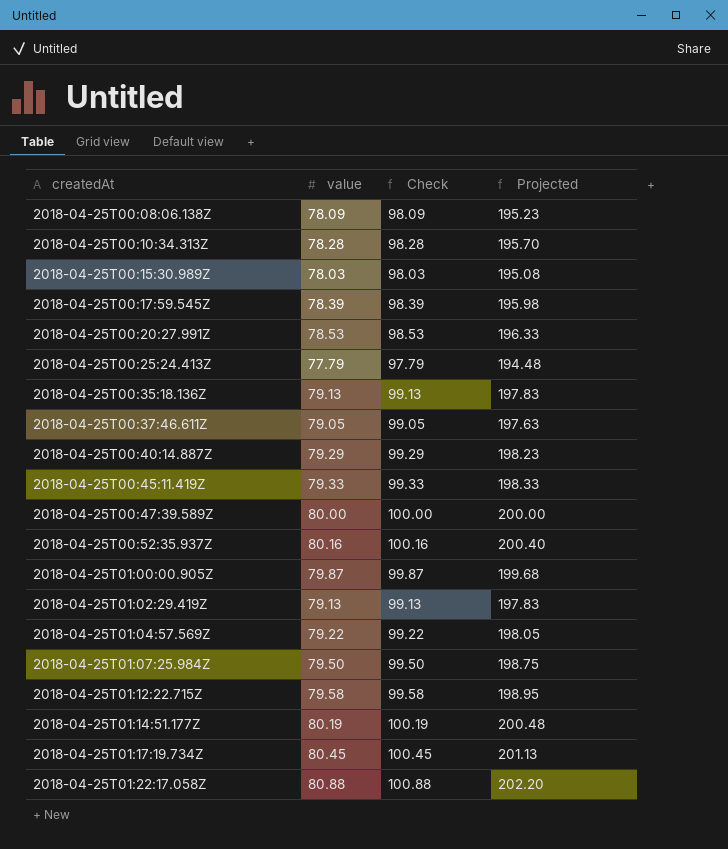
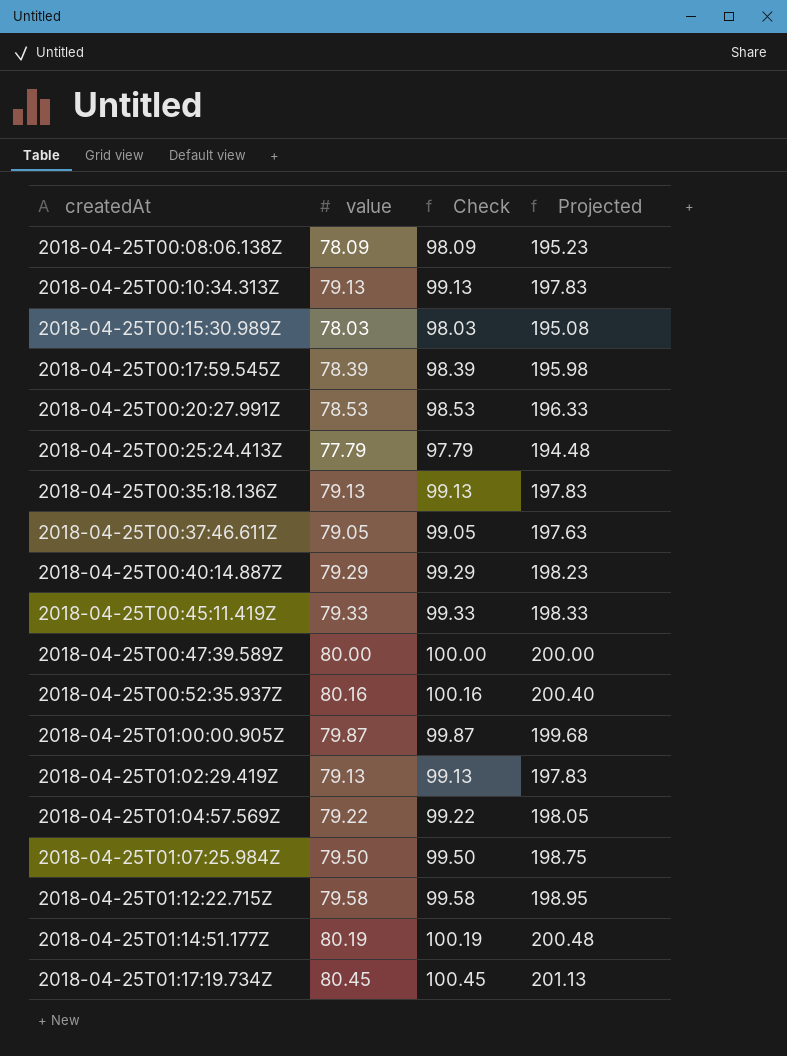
row 2018-04-25T01:22:17.058Z: 80.88 | 100.88 | 202.20 -> none
2018-04-25T00:10:34.313Z | value: 78.28 -> 79.13
2018-04-25T00:10:34.313Z | Check: 98.28 -> 99.13
2018-04-25T00:10:34.313Z | Projected: 195.70 -> 197.83

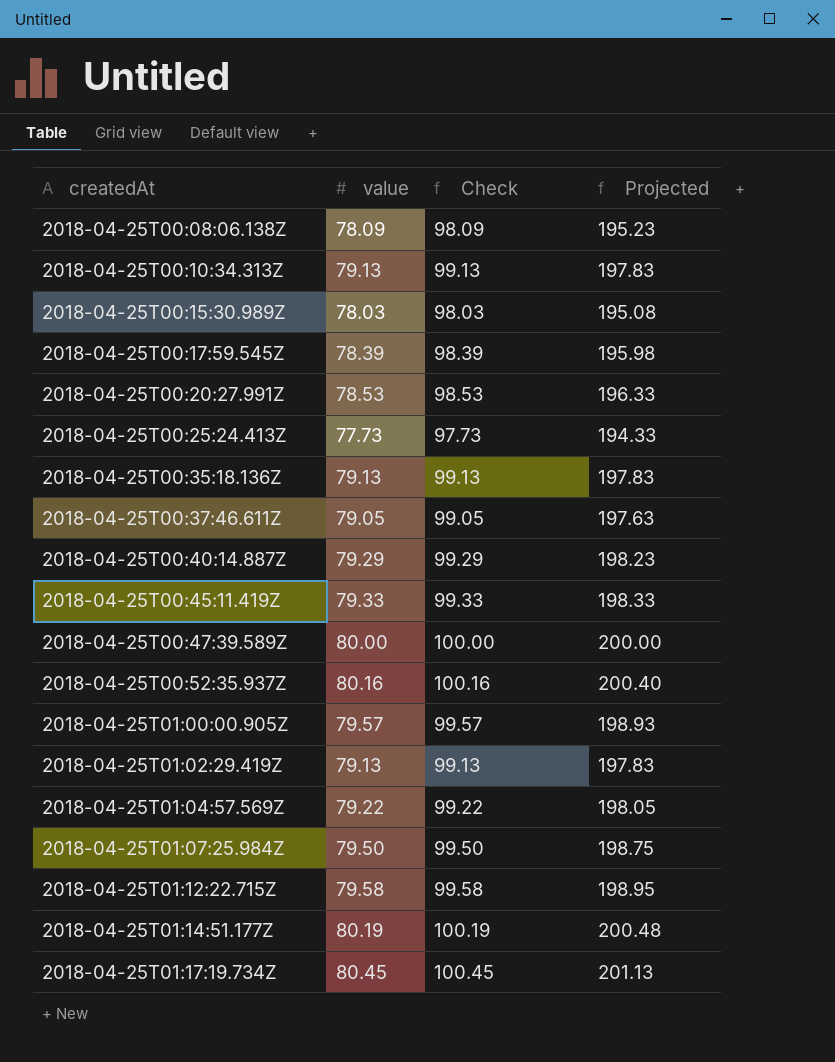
2018-04-25T00:25:24.413Z | value: 77.79 -> 77.73
2018-04-25T00:25:24.413Z | Check: 97.79 -> 97.73
2018-04-25T00:25:24.413Z | Projected: 194.48 -> 194.33
2018-04-25T01:00:00.905Z | value: 79.87 -> 79.57
2018-04-25T01:00:00.905Z | Check: 99.87 -> 99.57
2018-04-25T01:00:00.905Z | Projected: 199.68 -> 198.93

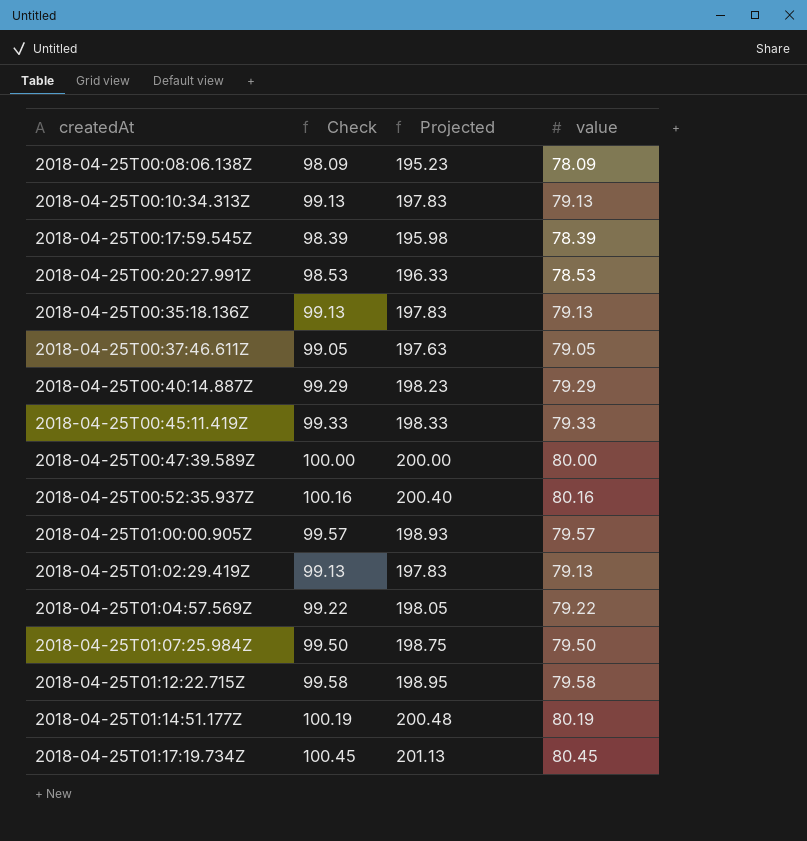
column value | position: 2 -> 4
row 2018-04-25T00:15:30.989Z: 78.03 | 98.03 | 195.08 -> none
row 2018-04-25T00:25:24.413Z: 77.73 | 97.73 | 194.33 -> none

